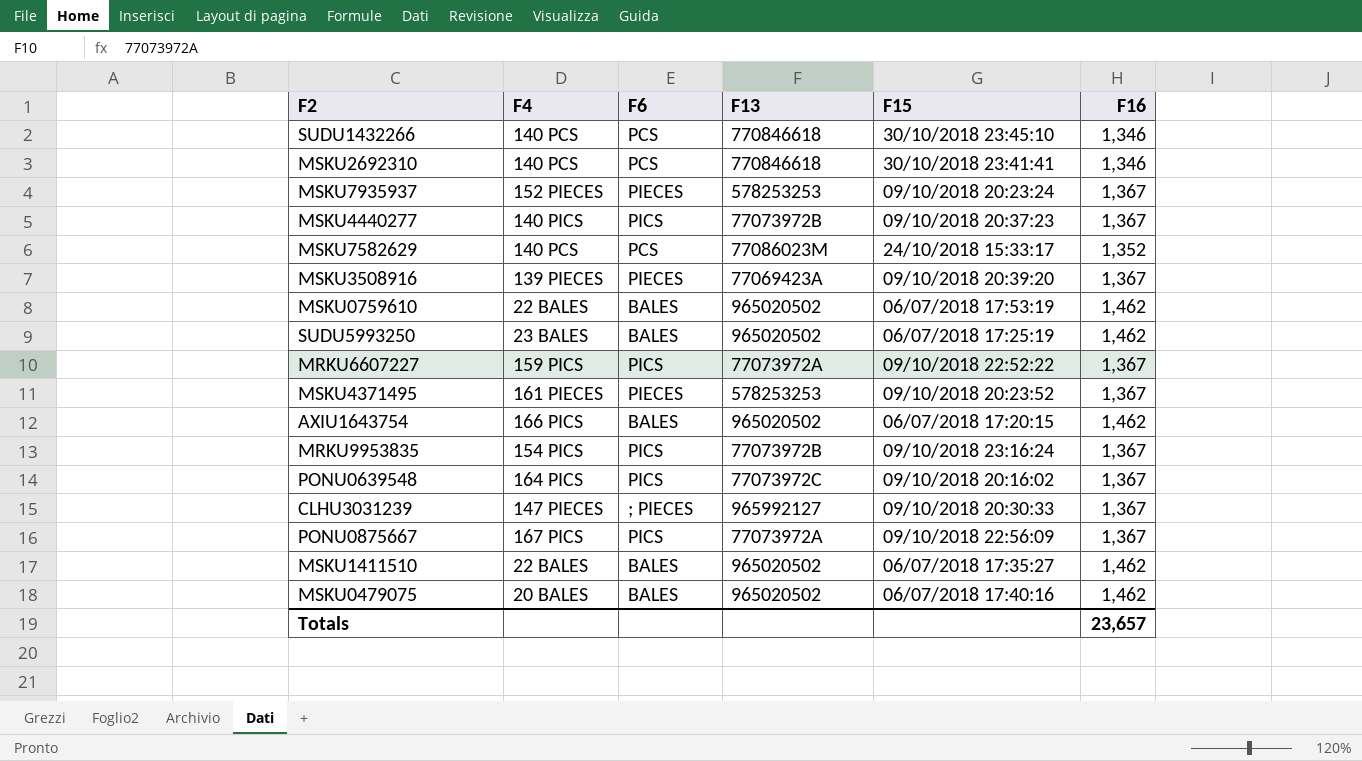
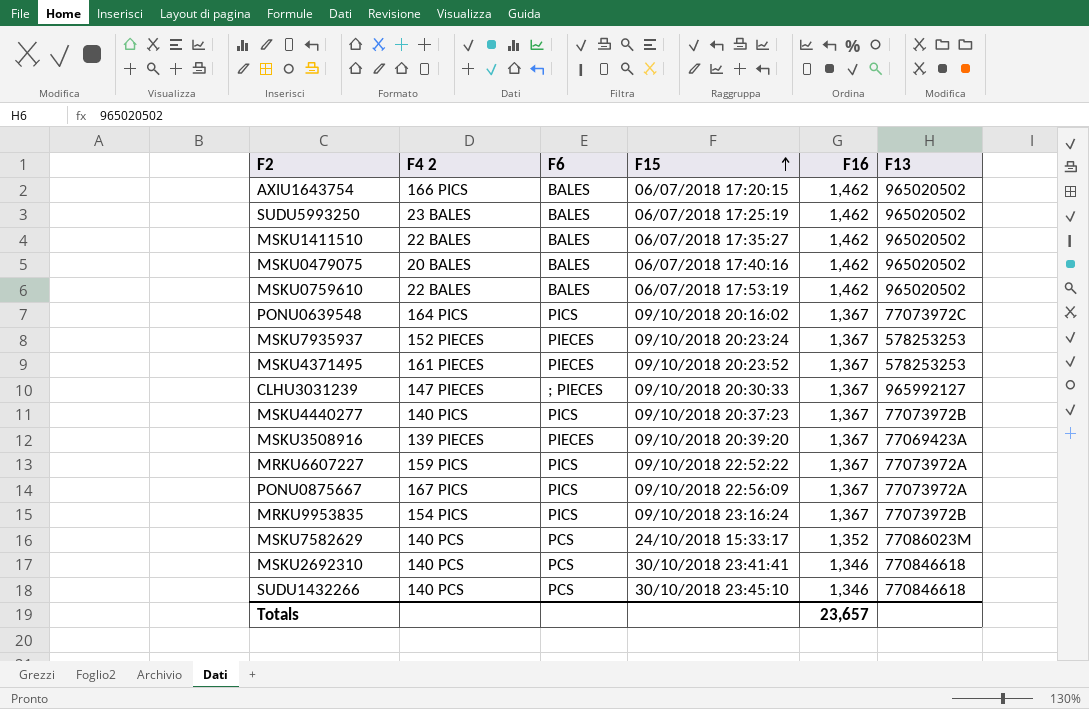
row order: none -> F15 ascending
column name: F4 -> F4 2
column F13 | position: 4 -> 6

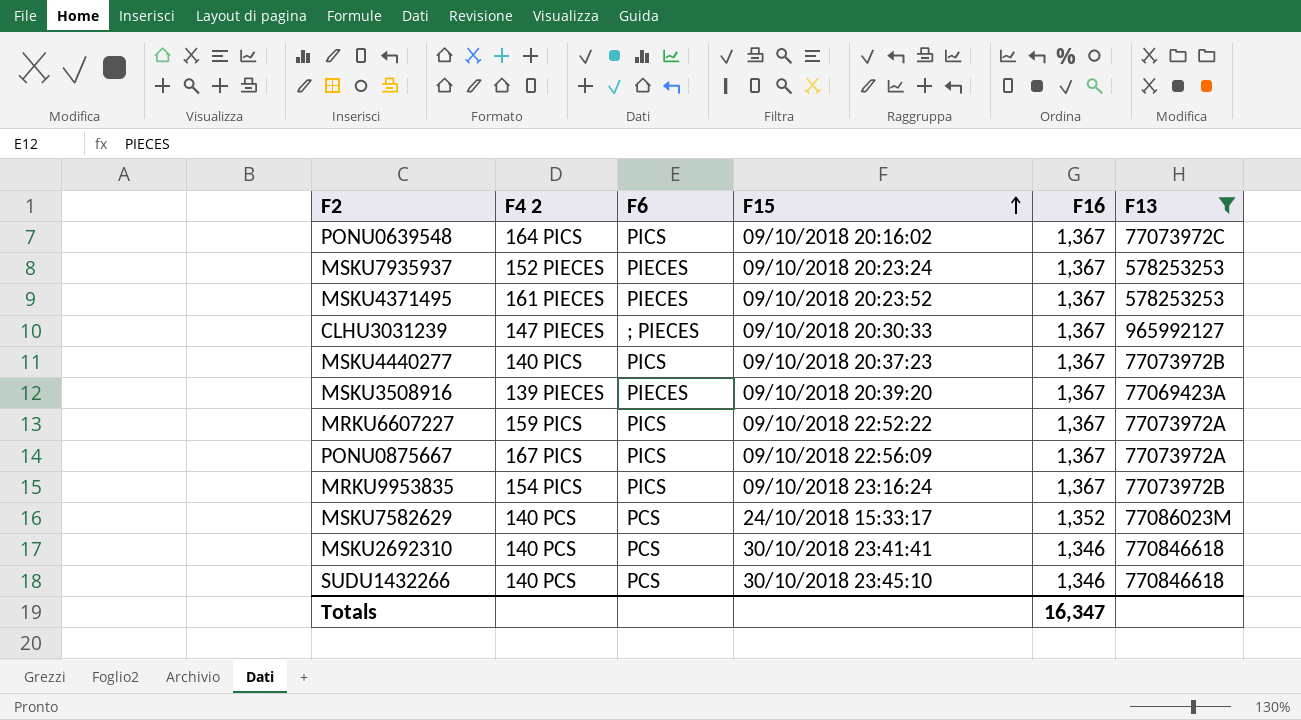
filter: none -> F13 != 965020502
Totals | F16: 23,657 -> 16,347

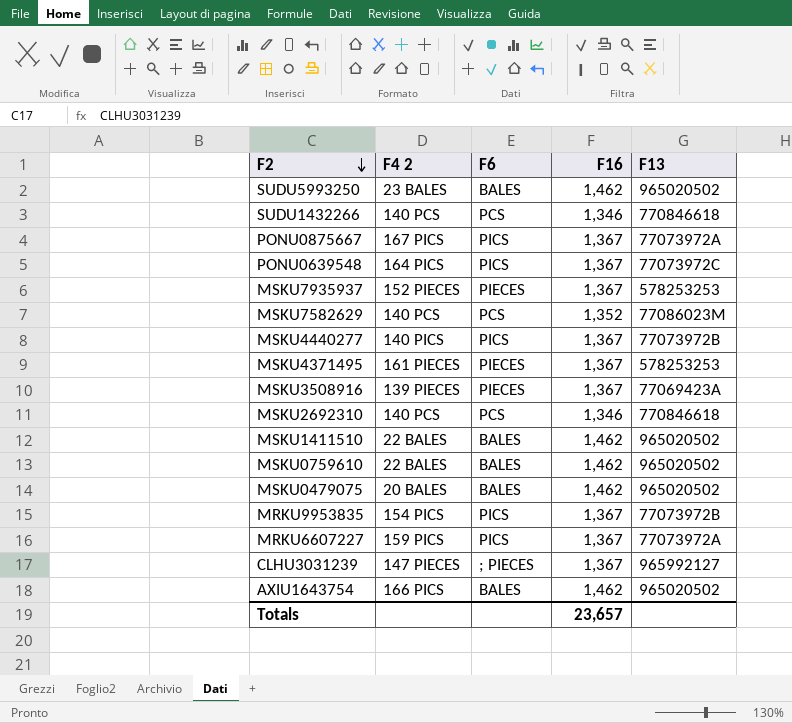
filter: F13 != 965020502 -> none
row order: F15 ascending -> F2 descending
column F15 | position: 4 -> none
Totals | F16: 16,347 -> 23,657

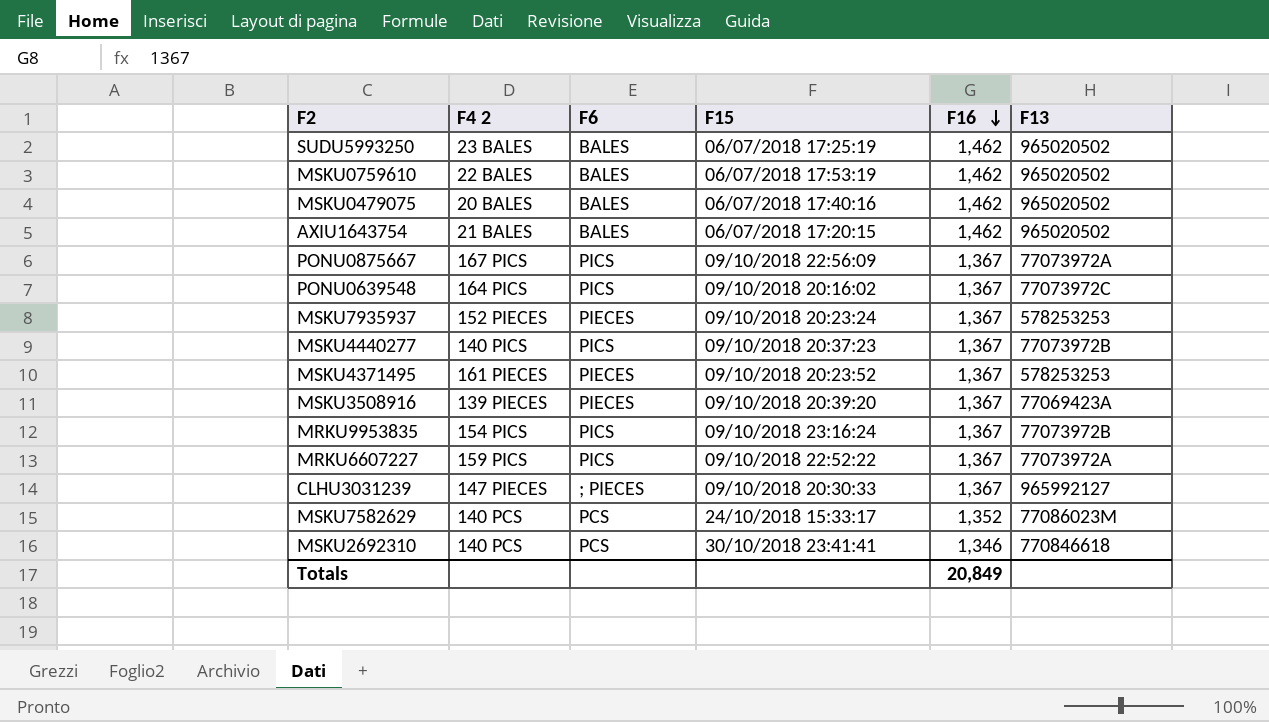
row order: F2 descending -> F16 descending
column F15 | position: none -> 4
row SUDU1432266: 140 PCS | PCS | 1,346 | 770846618 -> none
row MSKU1411510: 22 BALES | BALES | 1,462 | 965020502 -> none
AXIU1643754 | F4 2: 166 PICS -> 21 BALES
Totals | F16: 23,657 -> 20,849

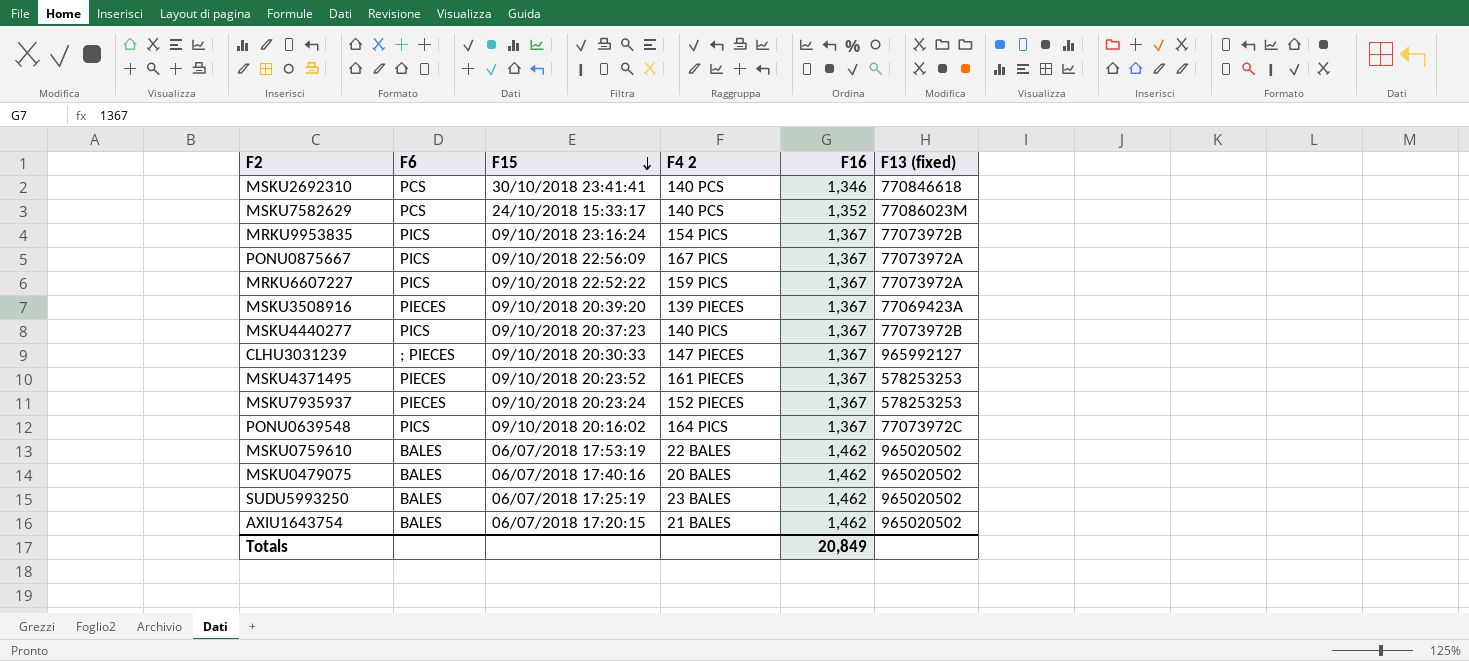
row order: F16 descending -> F15 descending
column F4 2 | position: 2 -> 4
column name: F13 -> F13 (fixed)

